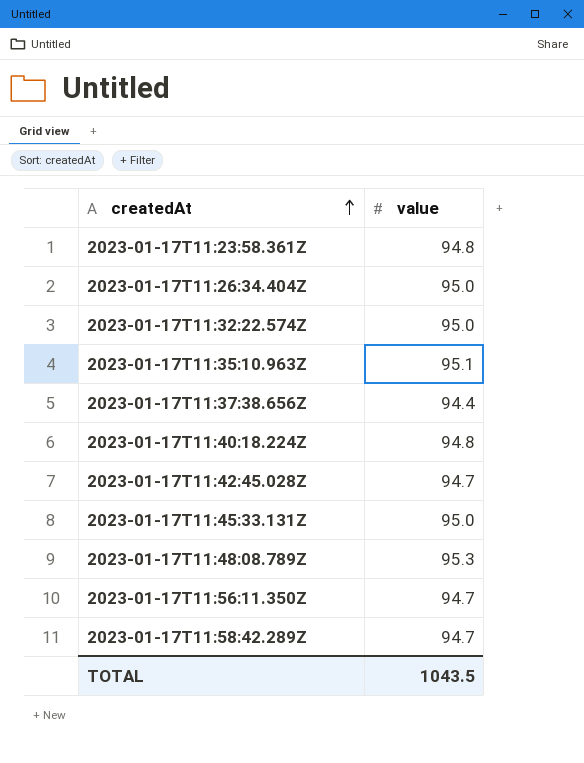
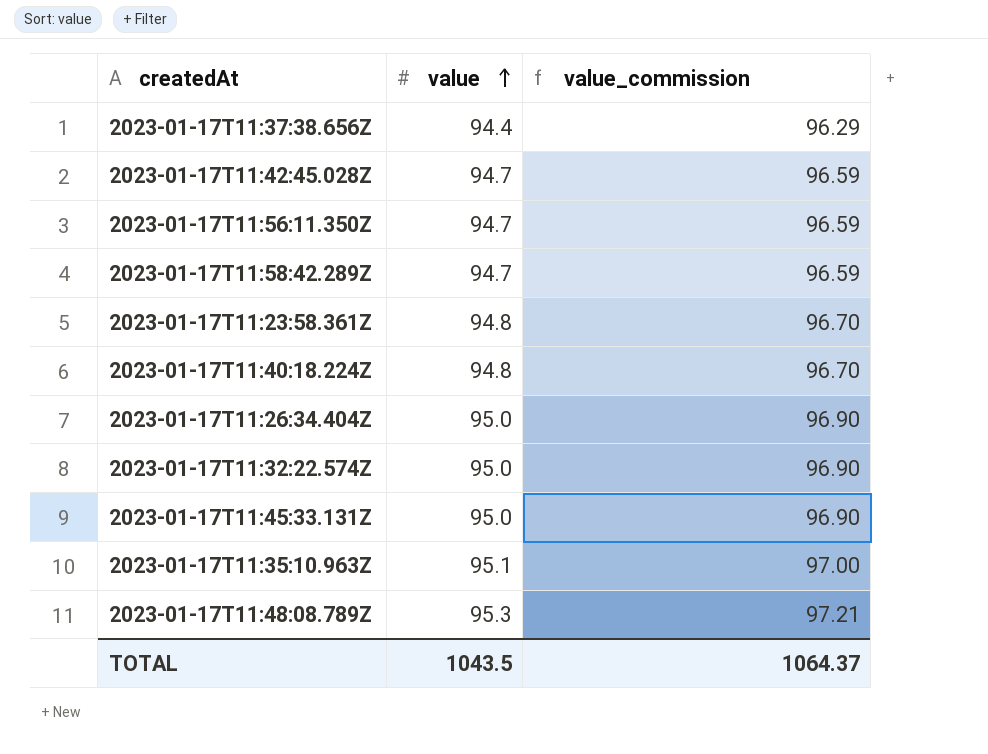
row order: createdAt ascending -> value ascending
column value_commission | formula: none -> [value] * 1.02

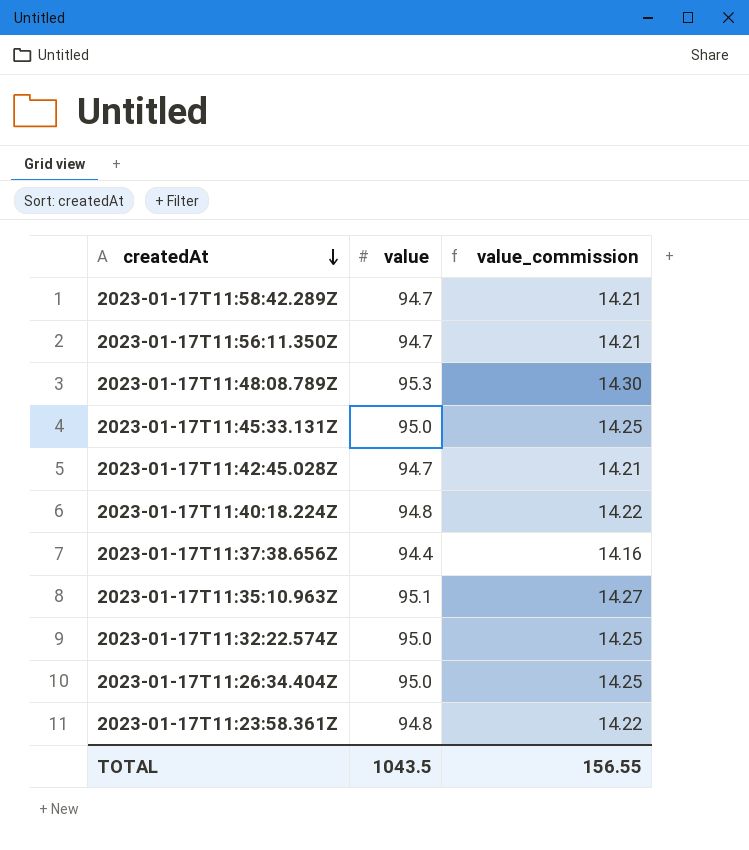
row order: value ascending -> createdAt descending
column value_commission | formula: [value] * 1.02 -> [value] * 0.15
TOTAL | value_commission: 1064.37 -> 156.55

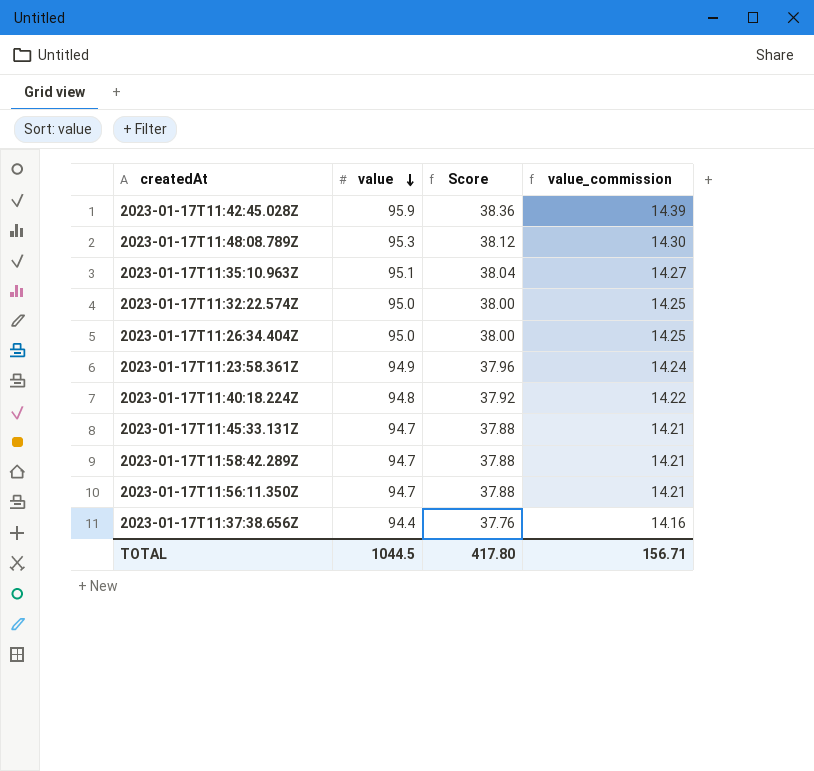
row order: createdAt descending -> value descending
column Score | formula: none -> [value] * 0.4
2023-01-17T11:42:45.028Z | value: 94.7 -> 95.9
2023-01-17T11:42:45.028Z | value_commission: 14.21 -> 14.39
2023-01-17T11:23:58.361Z | value: 94.8 -> 94.9
2023-01-17T11:23:58.361Z | value_commission: 14.22 -> 14.24
2023-01-17T11:45:33.131Z | value: 95.0 -> 94.7
2023-01-17T11:45:33.131Z | value_commission: 14.25 -> 14.21
TOTAL | value: 1043.5 -> 1044.5
TOTAL | value_commission: 156.55 -> 156.71

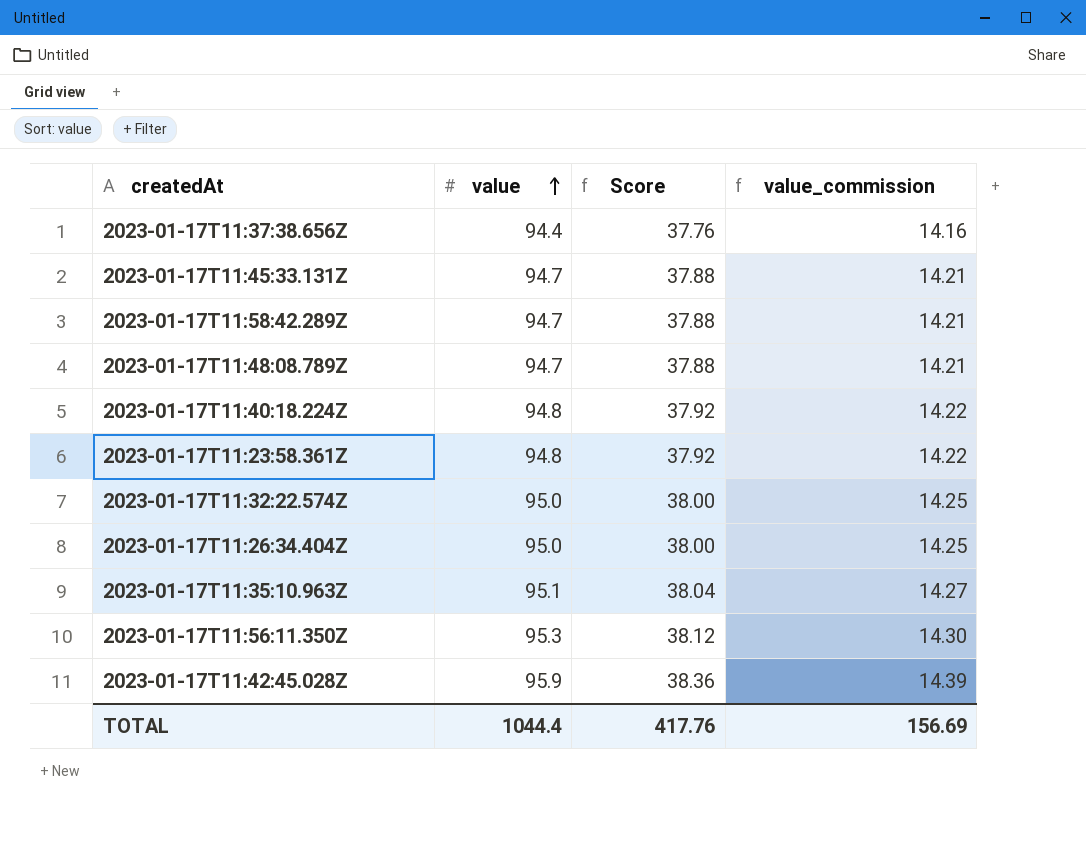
row order: value descending -> value ascending
2023-01-17T11:48:08.789Z | value: 95.3 -> 94.7
2023-01-17T11:48:08.789Z | Score: 38.12 -> 37.88
2023-01-17T11:48:08.789Z | value_commission: 14.30 -> 14.21
2023-01-17T11:23:58.361Z | value: 94.9 -> 94.8
2023-01-17T11:23:58.361Z | Score: 37.96 -> 37.92
2023-01-17T11:23:58.361Z | value_commission: 14.24 -> 14.22
2023-01-17T11:56:11.350Z | value: 94.7 -> 95.3
2023-01-17T11:56:11.350Z | Score: 37.88 -> 38.12
2023-01-17T11:56:11.350Z | value_commission: 14.21 -> 14.30
TOTAL | value: 1044.5 -> 1044.4
TOTAL | Score: 417.80 -> 417.76
TOTAL | value_commission: 156.71 -> 156.69

